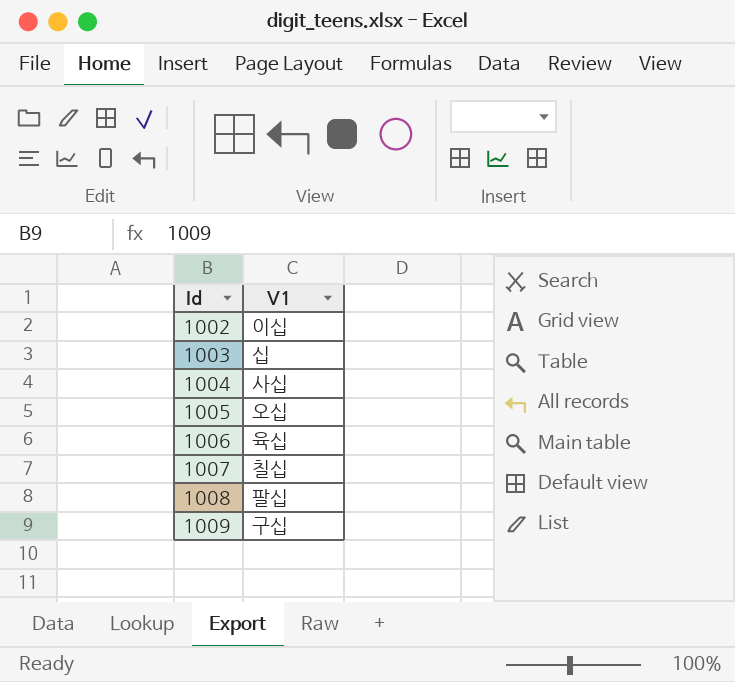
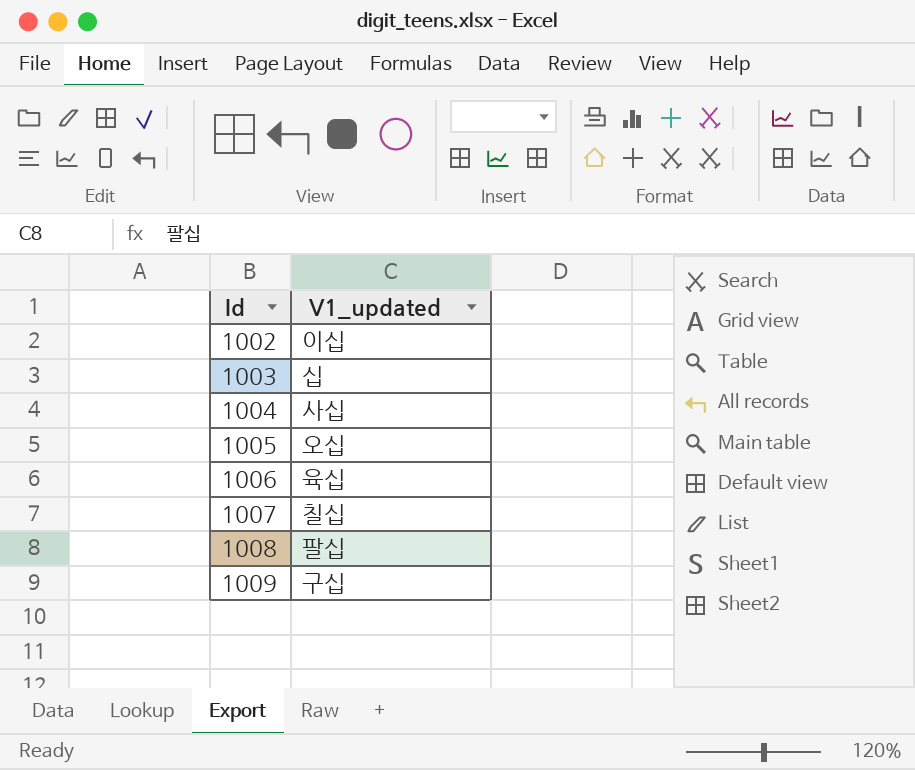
column name: V1 -> V1_updated

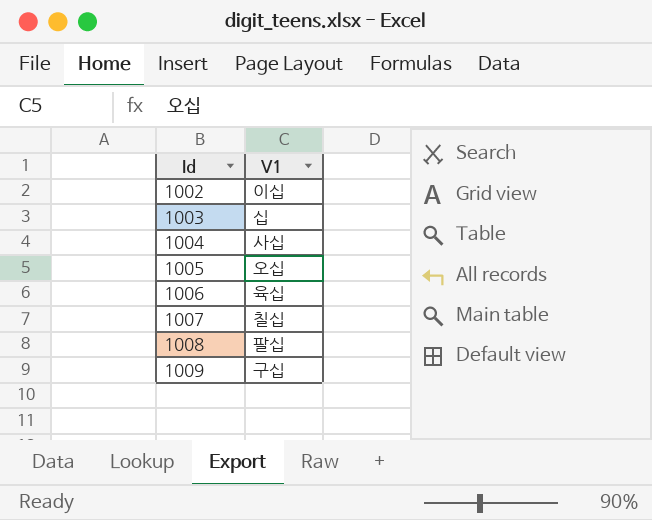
column name: V1_updated -> V1

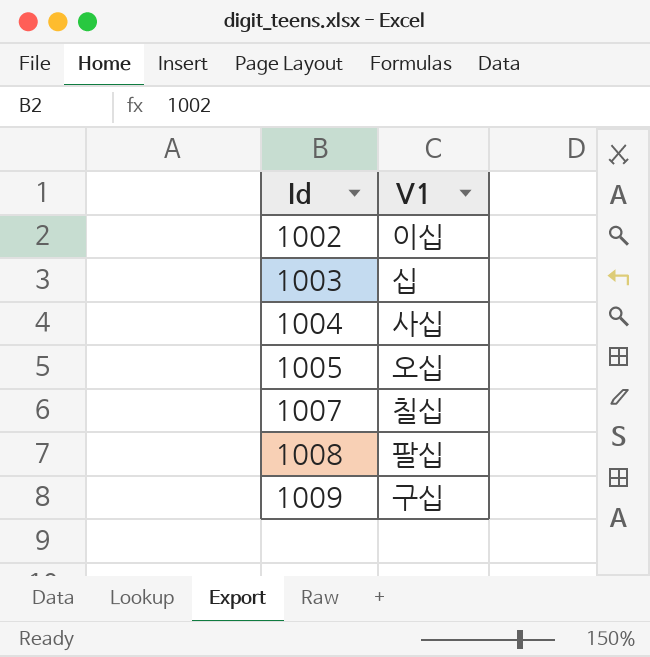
row 1006: 육십 -> none

